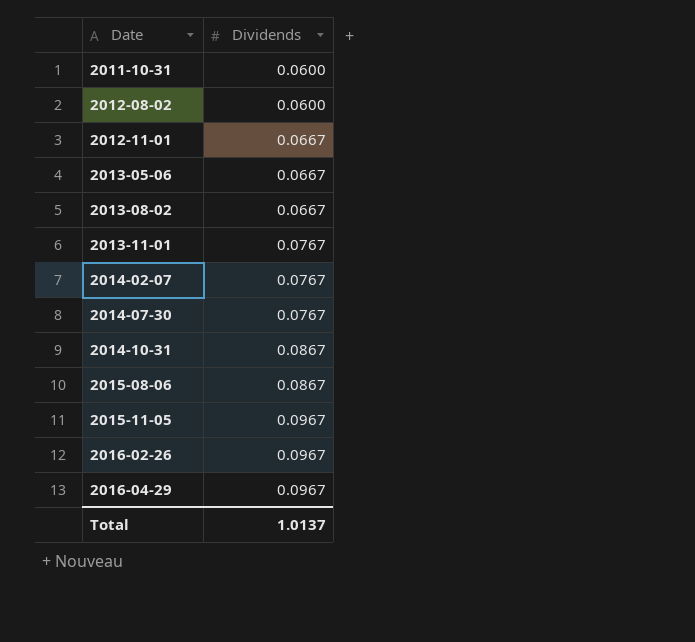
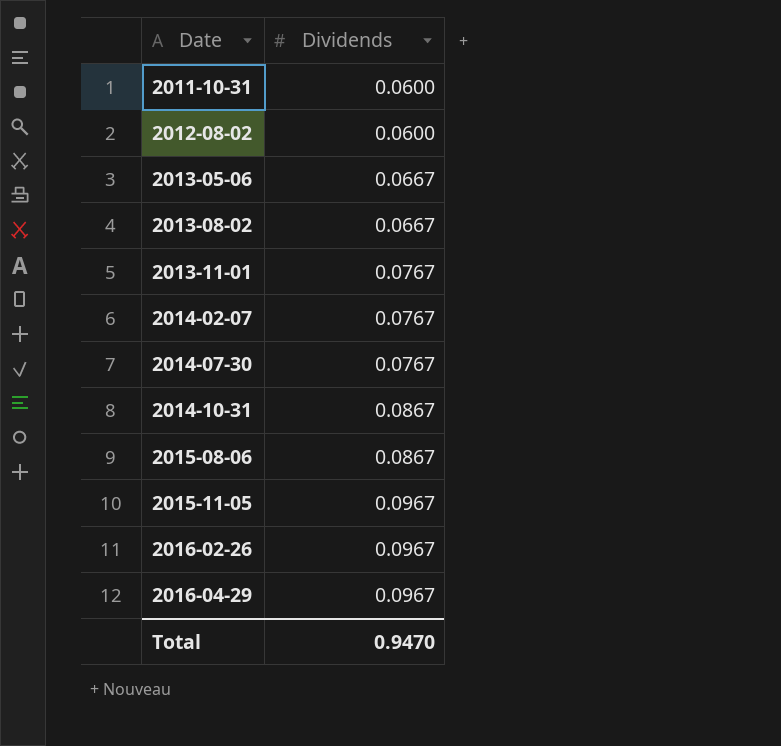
row 2012-11-01: 0.0667 -> none
Total | Dividends: 1.0137 -> 0.9470

